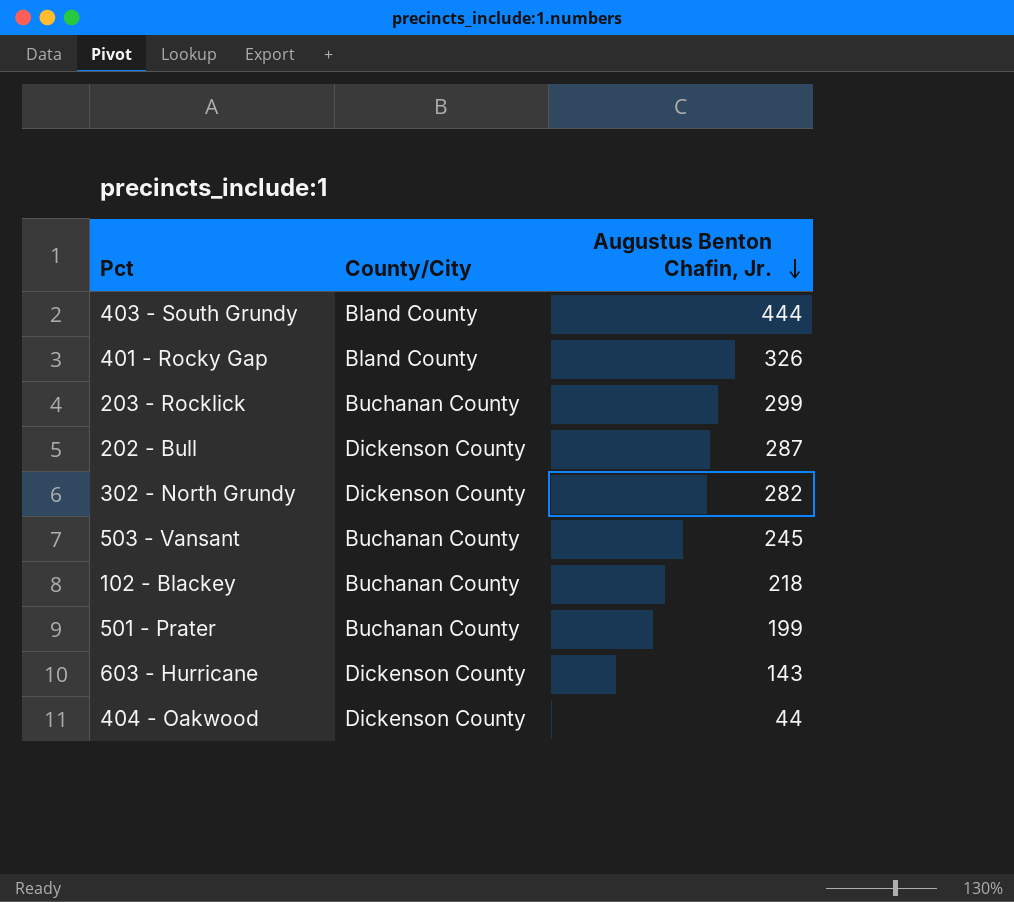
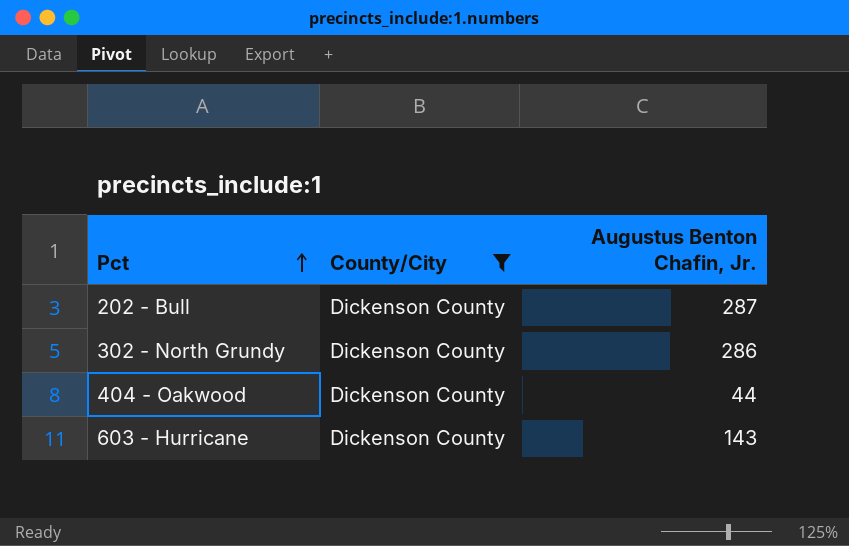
filter: none -> County/City = Dickenson County
row order: Augustus Benton Chafin, Jr. descending -> Pct ascending
302 - North Grundy | Augustus Benton Chafin, Jr.: 282 -> 286

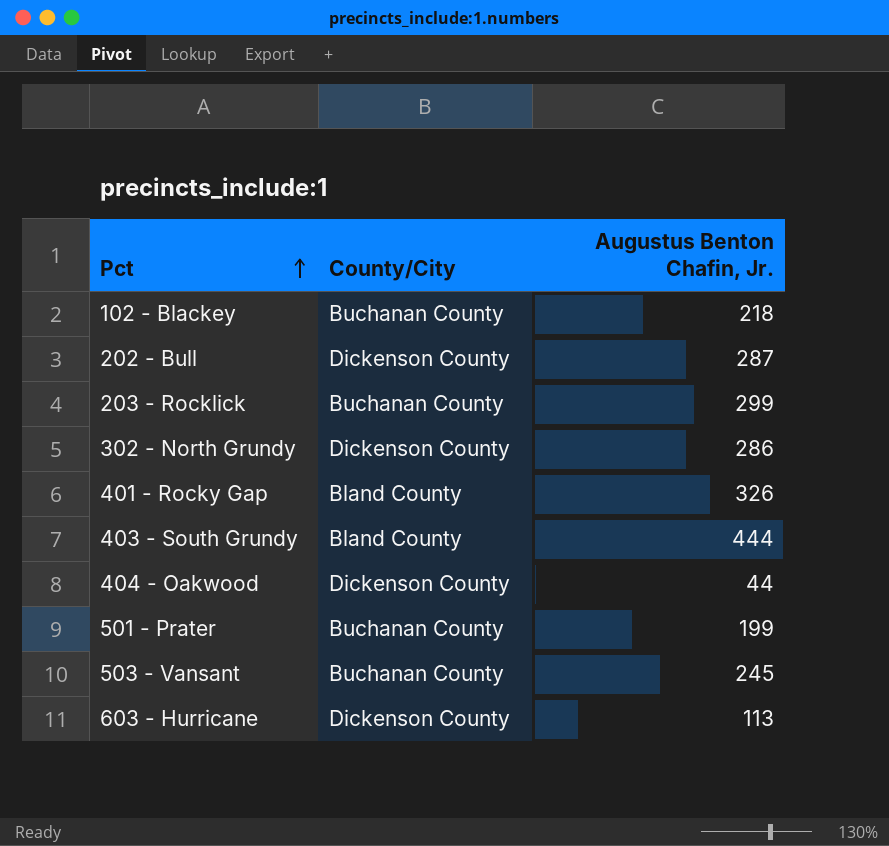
filter: County/City = Dickenson County -> none
603 - Hurricane | Augustus Benton Chafin, Jr.: 143 -> 113

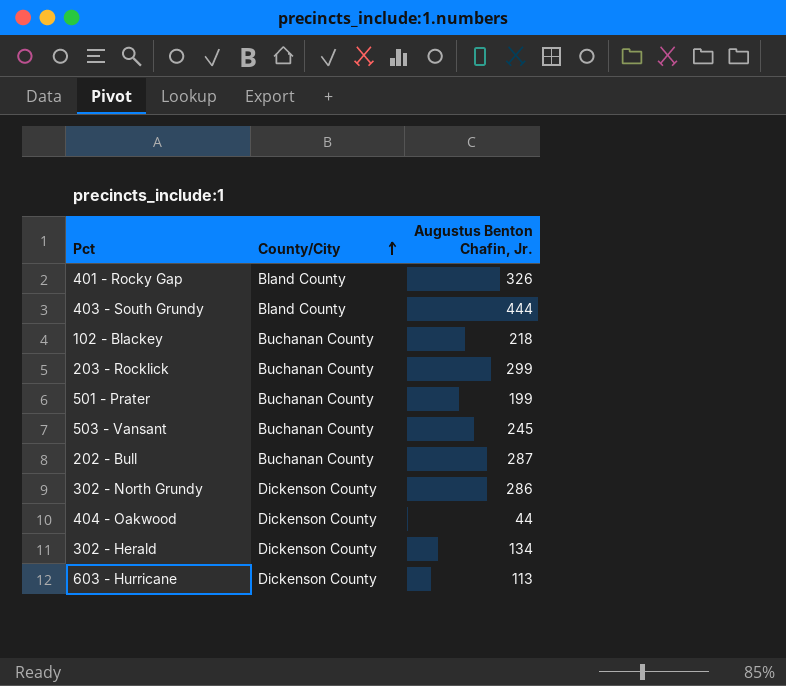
row order: Pct ascending -> County/City ascending
202 - Bull | County/City: Dickenson County -> Buchanan County
row 302 - Herald: none -> Dickenson County | 134

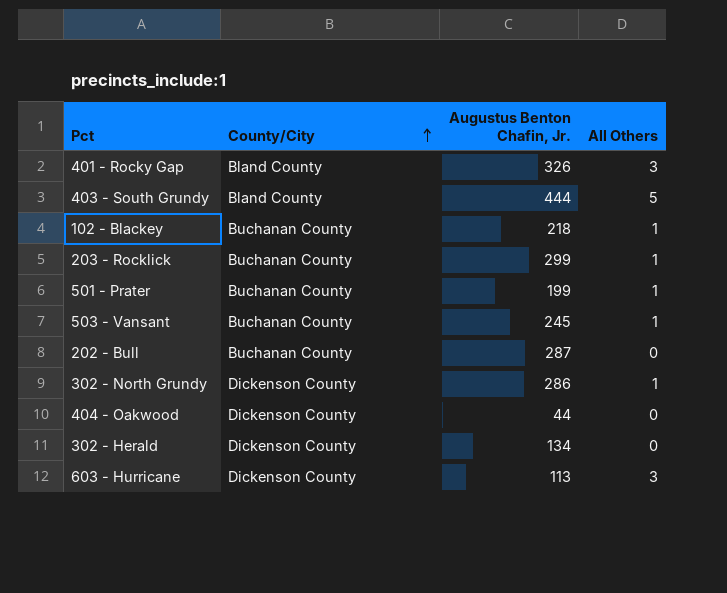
column All Others | position: none -> 4

